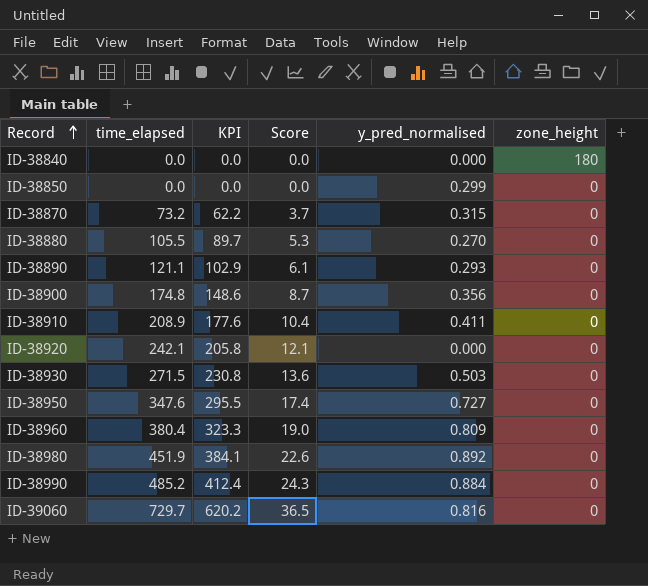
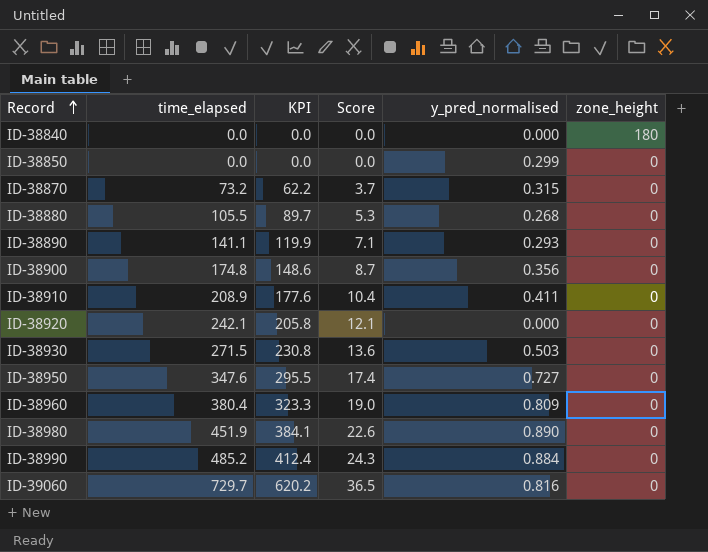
ID-38880 | y_pred_normalised: 0.270 -> 0.268
ID-38890 | time_elapsed: 121.1 -> 141.1
ID-38890 | KPI: 102.9 -> 119.9
ID-38890 | Score: 6.1 -> 7.1
ID-38980 | y_pred_normalised: 0.892 -> 0.890

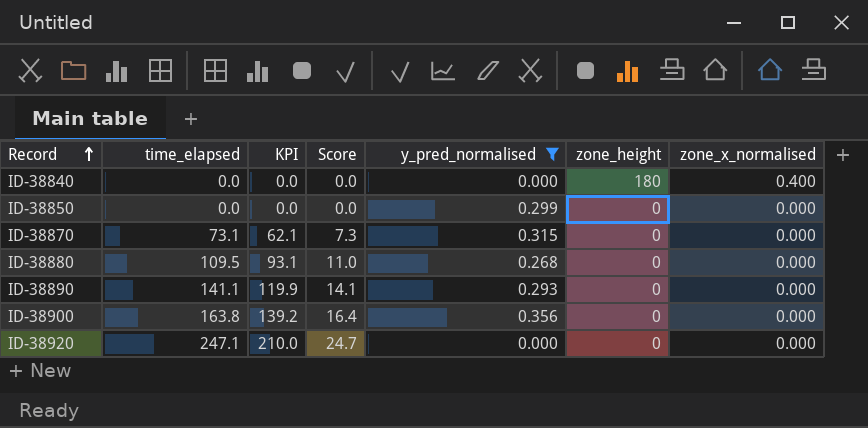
filter: none -> y_pred_normalised <= 0.356
column Score | formula: [time_elapsed] * 0.05 -> [time_elapsed] * 0.1
column zone_x_normalised | position: none -> 7
ID-38870 | time_elapsed: 73.2 -> 73.1
ID-38870 | KPI: 62.2 -> 62.1
ID-38880 | time_elapsed: 105.5 -> 109.5
ID-38880 | KPI: 89.7 -> 93.1
ID-38900 | time_elapsed: 174.8 -> 163.8
ID-38900 | KPI: 148.6 -> 139.2
ID-38920 | time_elapsed: 242.1 -> 247.1
ID-38920 | KPI: 205.8 -> 210.0

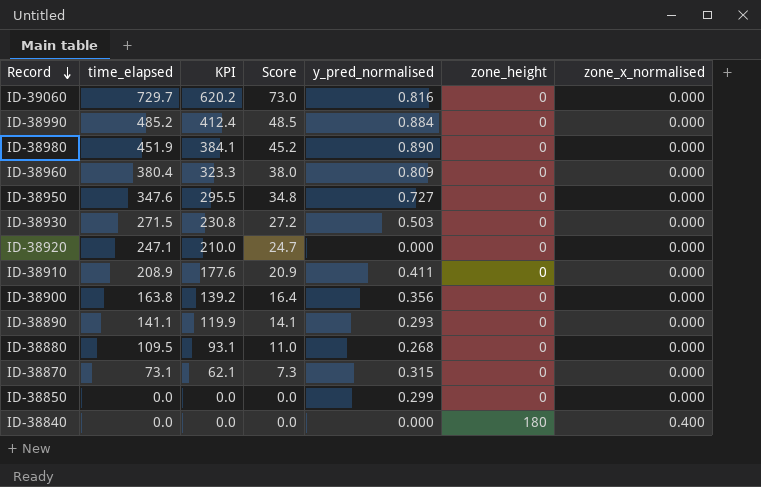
filter: y_pred_normalised <= 0.356 -> none
row order: Record ascending -> Record descending

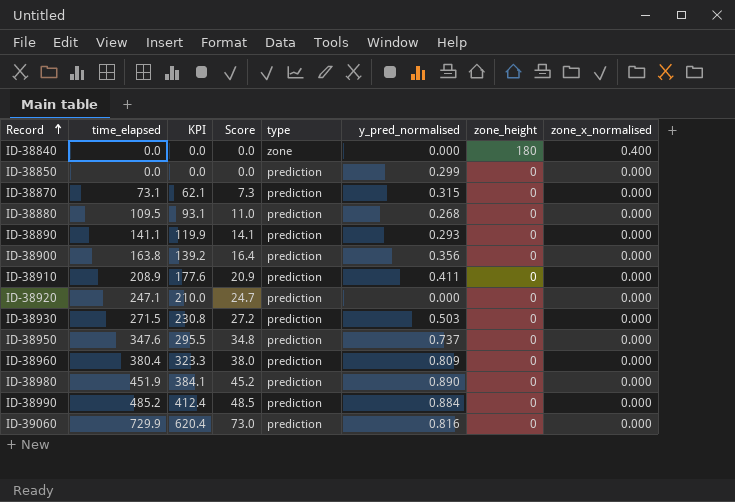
row order: Record descending -> Record ascending
column type | position: none -> 5
ID-38950 | y_pred_normalised: 0.727 -> 0.737
ID-39060 | time_elapsed: 729.7 -> 729.9
ID-39060 | KPI: 620.2 -> 620.4

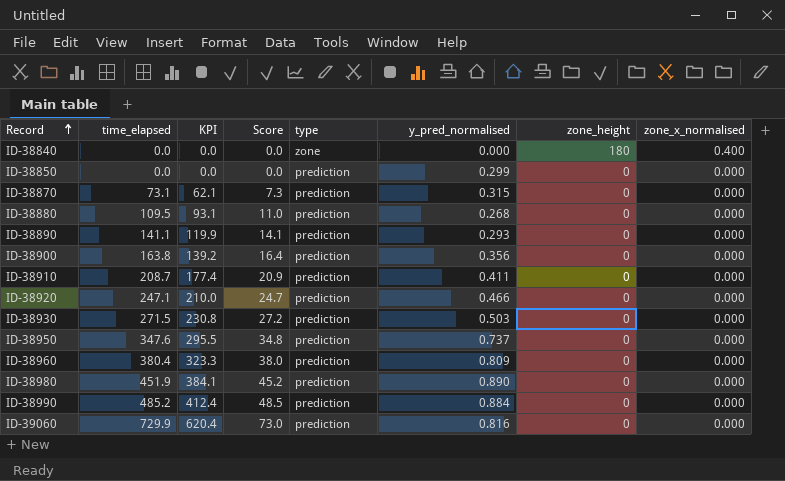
ID-38910 | time_elapsed: 208.9 -> 208.7
ID-38910 | KPI: 177.6 -> 177.4
ID-38920 | y_pred_normalised: 0.000 -> 0.466

